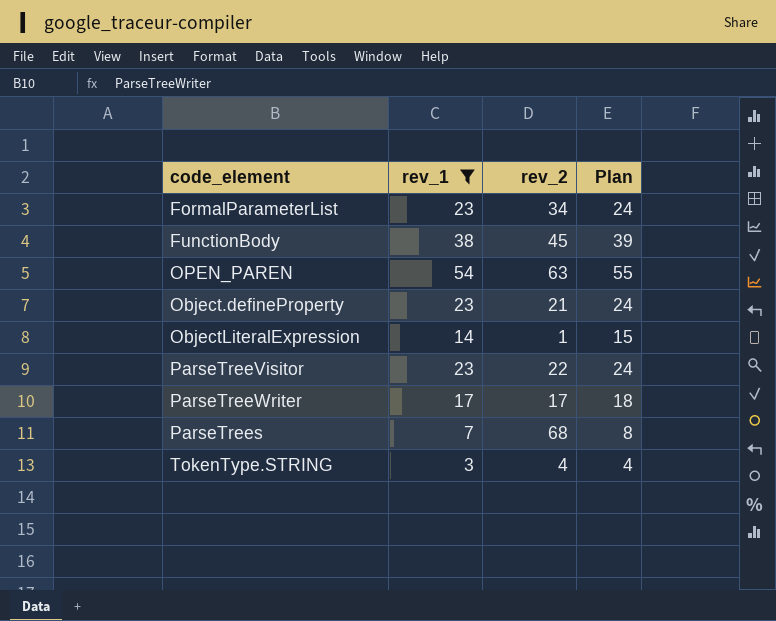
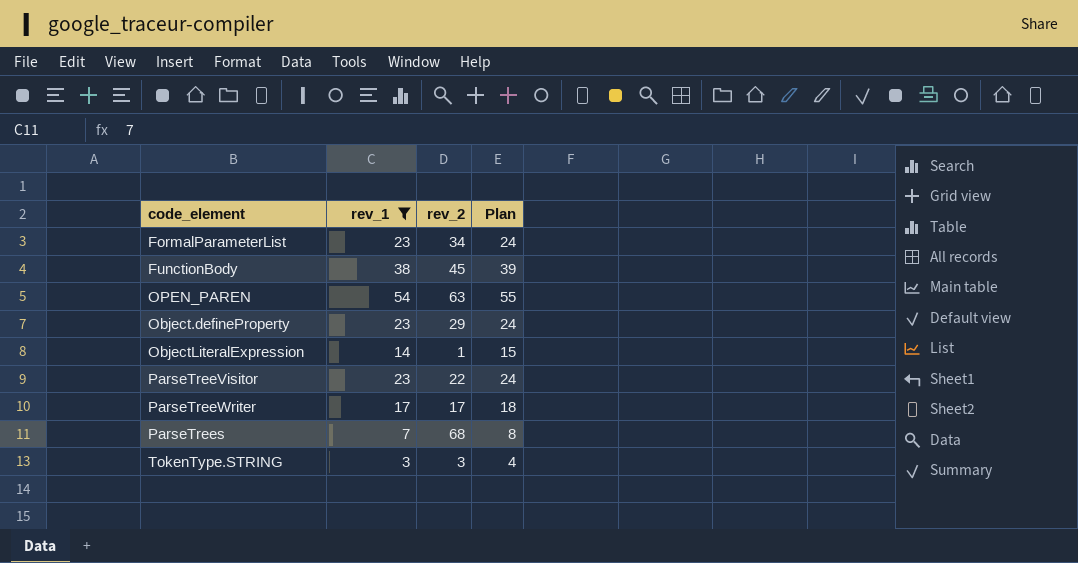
Object.defineProperty | rev_2: 21 -> 29
TokenType.STRING | rev_2: 4 -> 3

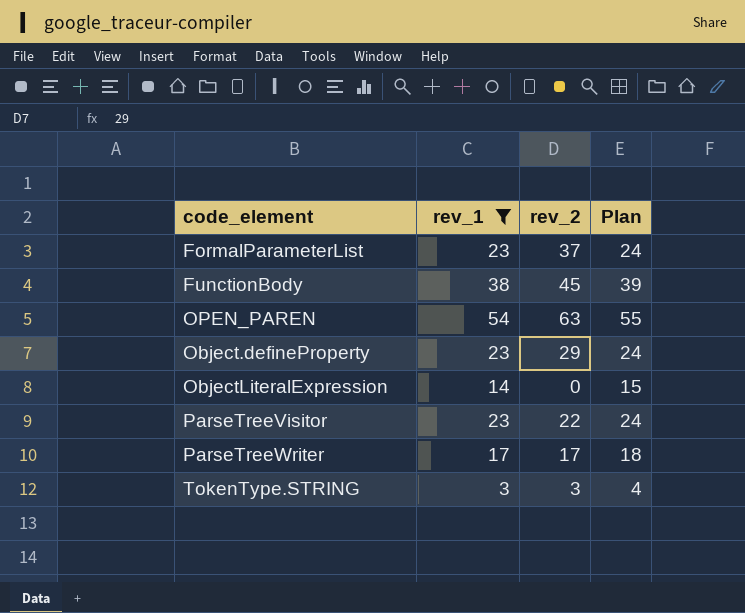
row ParseTrees: 7 | 68 | 8 -> none
FormalParameterList | rev_2: 34 -> 37
ObjectLiteralExpression | rev_2: 1 -> 0

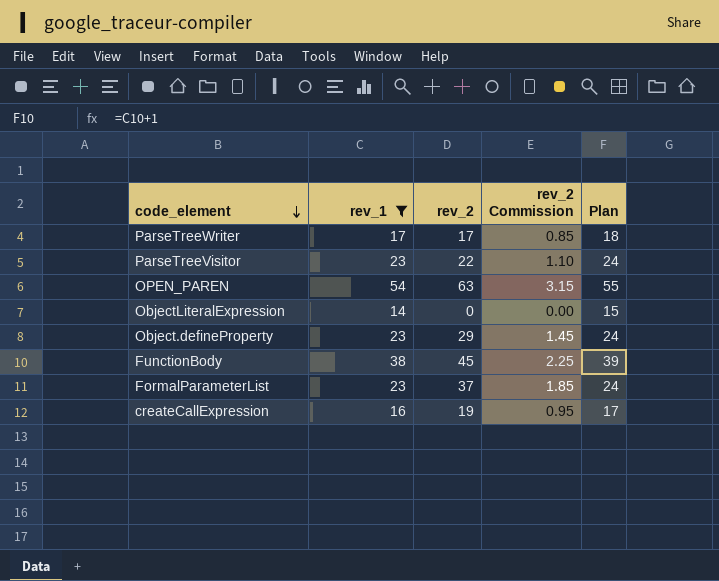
row order: none -> code_element descending
column rev_2 Commission | formula: none -> [rev_2] * 0.05
row TokenType.STRING: 3 | 3 | 4 -> none
row createCallExpression: none -> 16 | 19 | 0.95 | 17

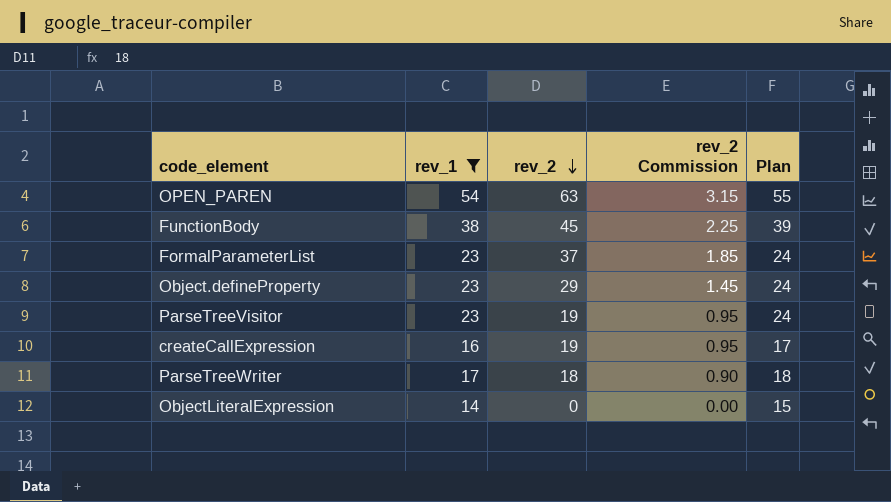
row order: code_element descending -> rev_2 descending
ParseTreeVisitor | rev_2: 22 -> 19
ParseTreeVisitor | rev_2 Commission: 1.10 -> 0.95
ParseTreeWriter | rev_2: 17 -> 18
ParseTreeWriter | rev_2 Commission: 0.85 -> 0.90

